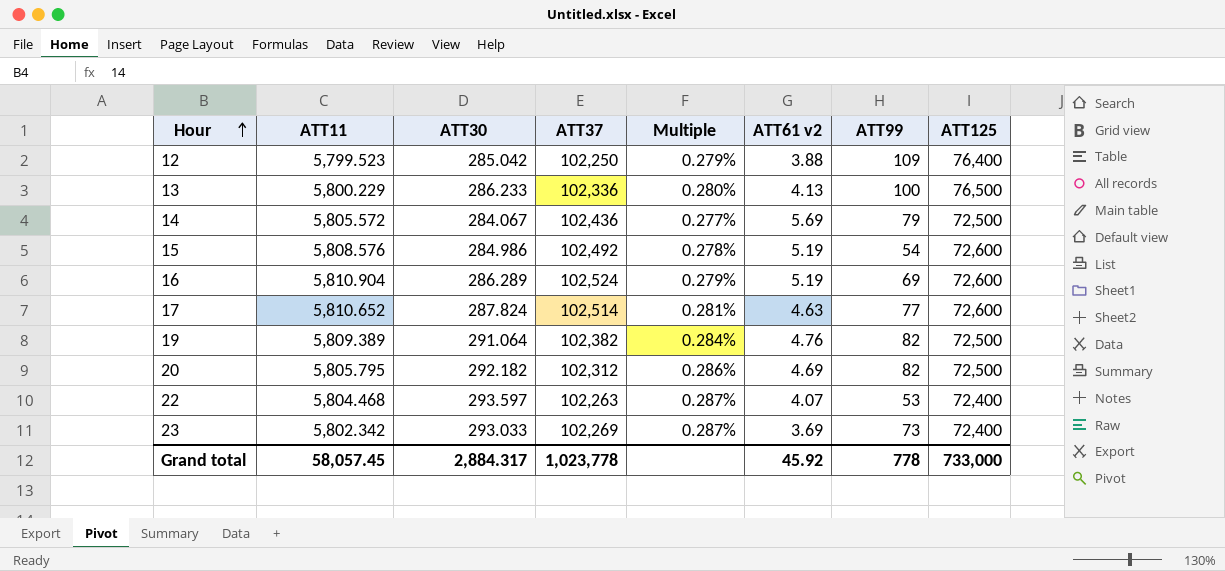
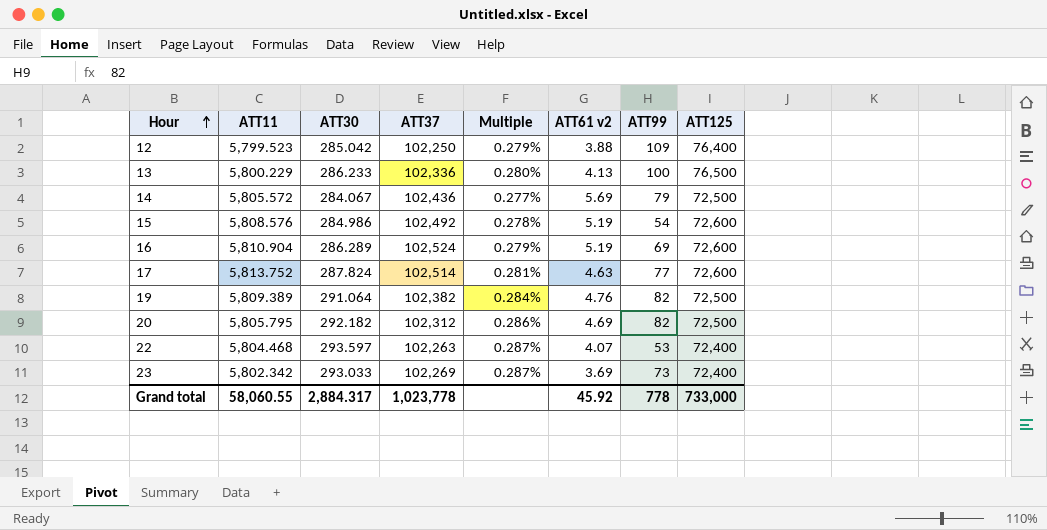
17 | ATT11: 5,810.652 -> 5,813.752
Grand total | ATT11: 58,057.45 -> 58,060.55

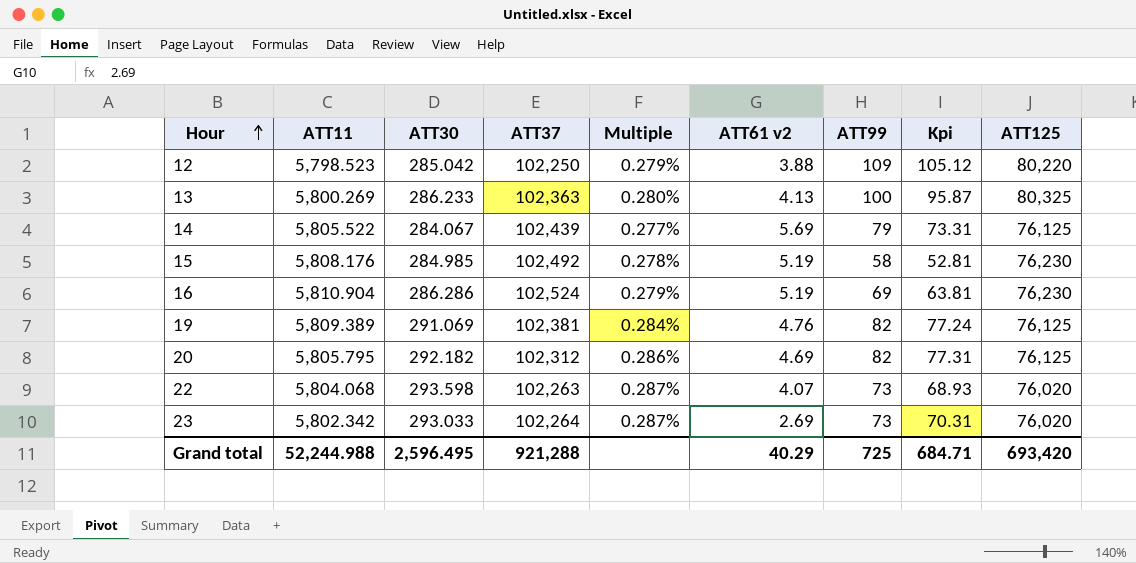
column Kpi | formula: none -> [ATT99] - [ATT61 v2]
row 17: 5,813.752 | 287.824 | 102,514 | 0.281% | 4.63 | 77 | 72,600 -> none
12 | ATT11: 5,799.523 -> 5,798.523
12 | ATT125: 76,400 -> 80,220
13 | ATT11: 5,800.229 -> 5,800.269
13 | ATT37: 102,336 -> 102,363
13 | ATT125: 76,500 -> 80,325
14 | ATT11: 5,805.572 -> 5,805.522
14 | ATT37: 102,436 -> 102,439
14 | ATT125: 72,500 -> 76,125
15 | ATT11: 5,808.576 -> 5,808.176
15 | ATT30: 284.986 -> 284.985
15 | ATT99: 54 -> 58
15 | ATT125: 72,600 -> 76,230
16 | ATT30: 286.289 -> 286.286
16 | ATT125: 72,600 -> 76,230
19 | ATT30: 291.064 -> 291.069
19 | ATT37: 102,382 -> 102,381
19 | ATT125: 72,500 -> 76,125
20 | ATT125: 72,500 -> 76,125
22 | ATT11: 5,804.468 -> 5,804.068
22 | ATT30: 293.597 -> 293.598
22 | ATT99: 53 -> 73
22 | ATT125: 72,400 -> 76,020
23 | ATT37: 102,269 -> 102,264
23 | ATT61 v2: 3.69 -> 2.69
23 | ATT125: 72,400 -> 76,020
Grand total | ATT11: 58,060.55 -> 52,244.988
Grand total | ATT30: 2,884.317 -> 2,596.495
Grand total | ATT37: 1,023,778 -> 921,288
Grand total | ATT61 v2: 45.92 -> 40.29
Grand total | ATT99: 778 -> 725
Grand total | ATT125: 733,000 -> 693,420

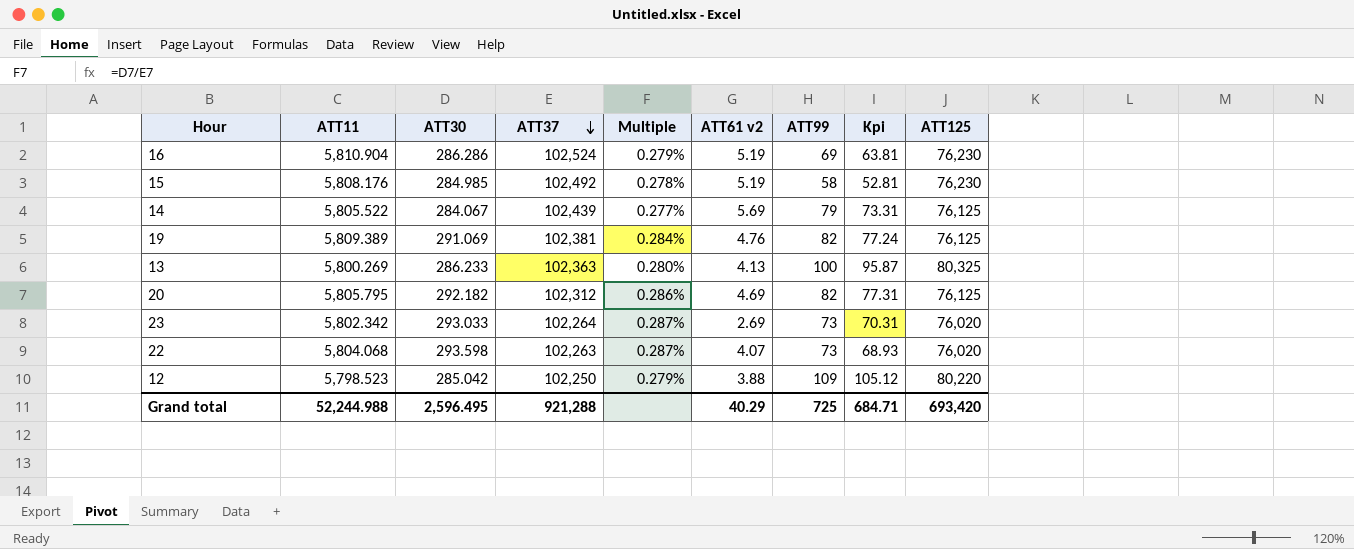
row order: Hour ascending -> ATT37 descending

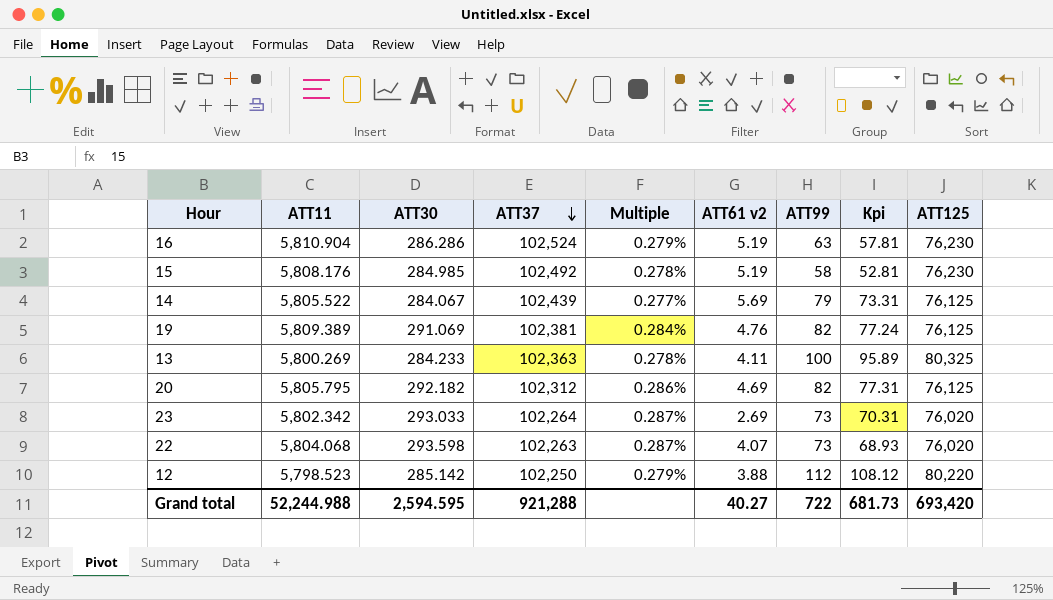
16 | ATT99: 69 -> 63
16 | Kpi: 63.81 -> 57.81
13 | ATT30: 286.233 -> 284.233
13 | Multiple: 0.280% -> 0.278%
13 | ATT61 v2: 4.13 -> 4.11
13 | Kpi: 95.87 -> 95.89
12 | ATT30: 285.042 -> 285.142
12 | ATT99: 109 -> 112
12 | Kpi: 105.12 -> 108.12
Grand total | ATT30: 2,596.495 -> 2,594.595
Grand total | ATT61 v2: 40.29 -> 40.27
Grand total | ATT99: 725 -> 722
Grand total | Kpi: 684.71 -> 681.73

